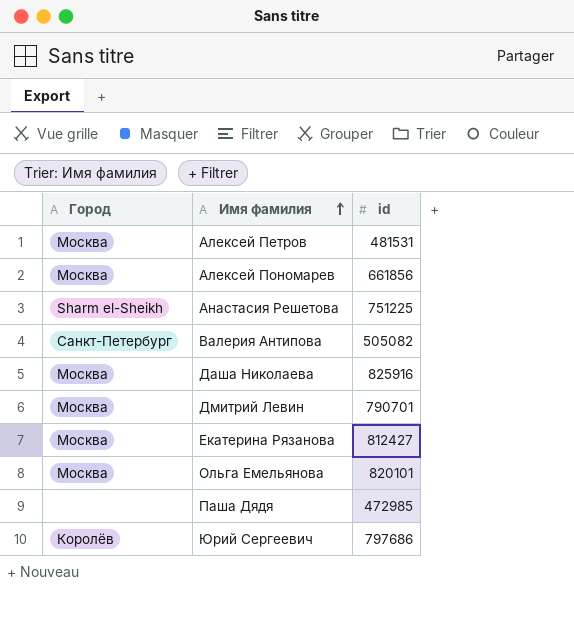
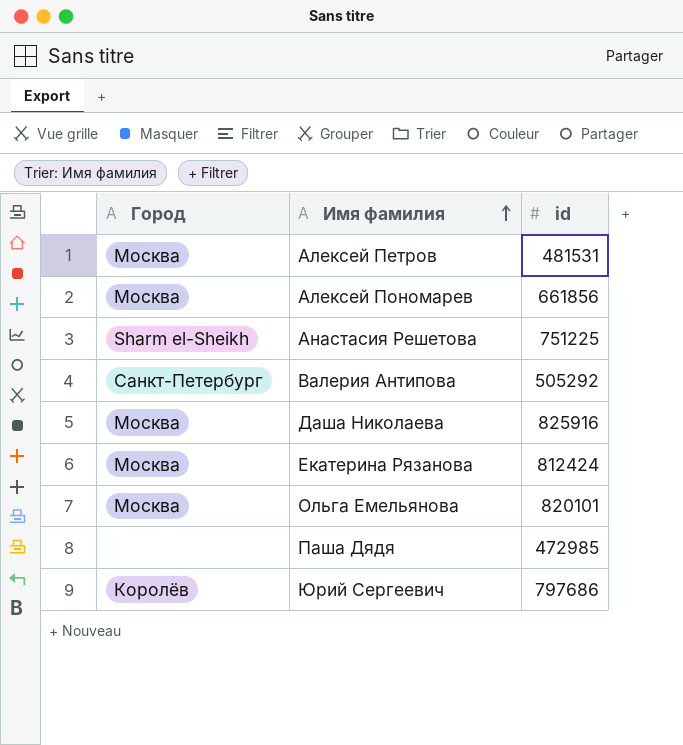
row Дмитрий Левин: Москва | 790701 -> none
Валерия Антипова | id: 505082 -> 505292
Екатерина Рязанова | id: 812427 -> 812424

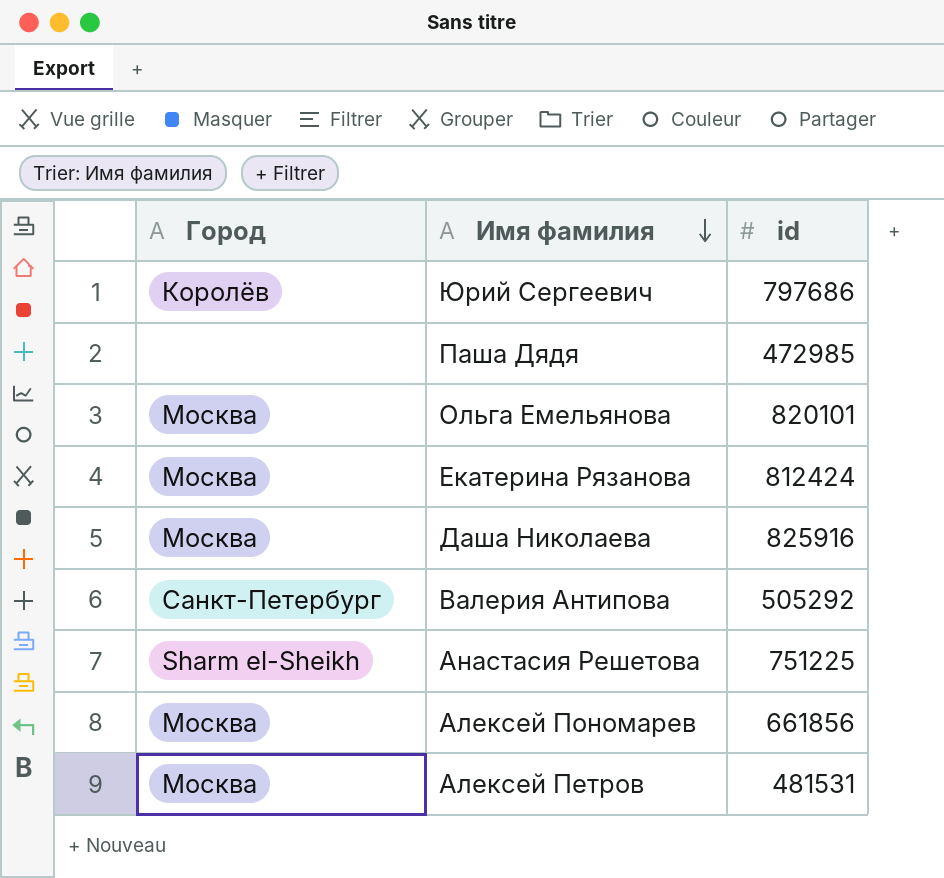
row order: Имя фамилия ascending -> Имя фамилия descending

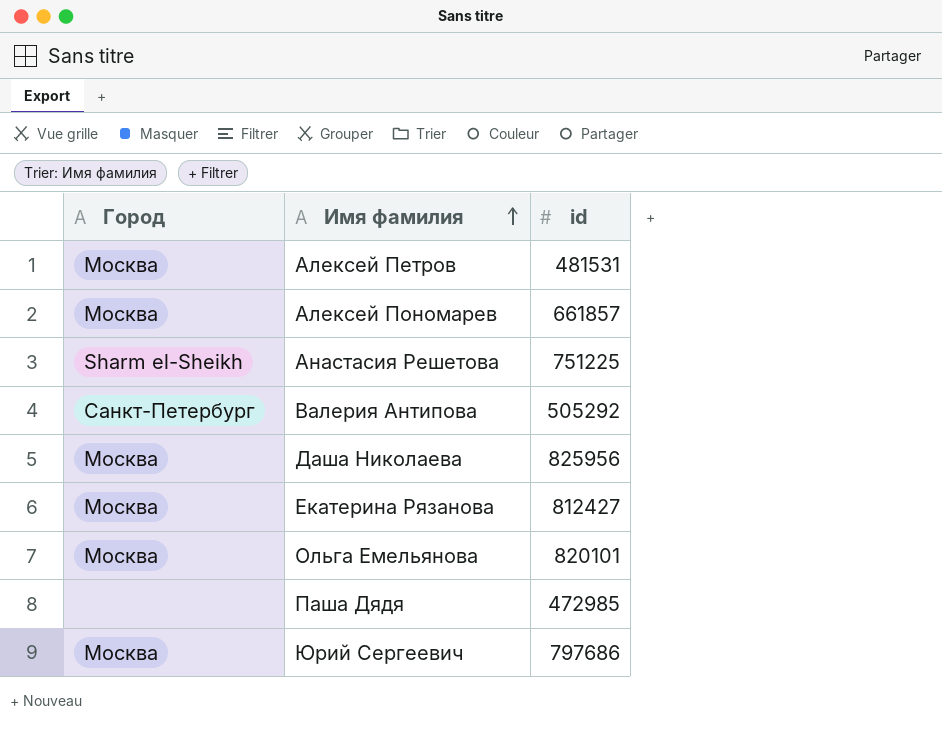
row order: Имя фамилия descending -> Имя фамилия ascending
Алексей Пономарев | id: 661856 -> 661857
Даша Николаева | id: 825916 -> 825956
Екатерина Рязанова | id: 812424 -> 812427
Юрий Сергеевич | Город: Королёв -> Москва

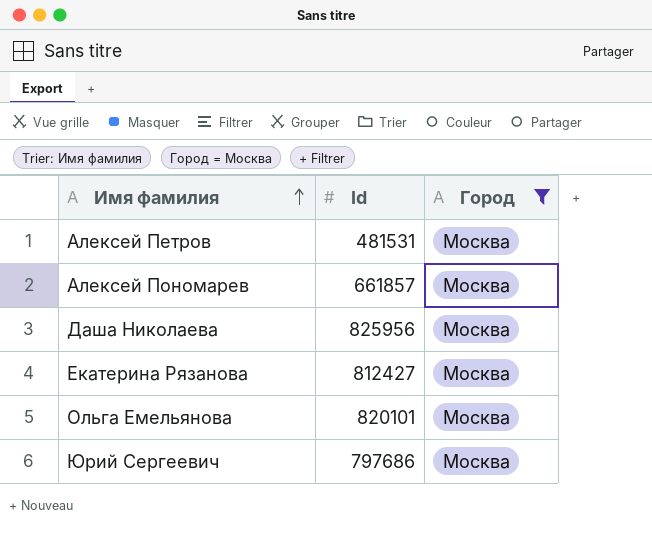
filter: none -> Город = Москва
column name: id -> Id
column Город | position: 1 -> 3

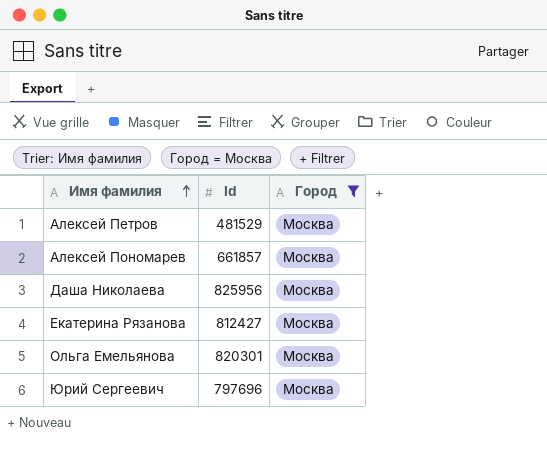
Алексей Петров | Id: 481531 -> 481529
Ольга Емельянова | Id: 820101 -> 820301
Юрий Сергеевич | Id: 797686 -> 797696

